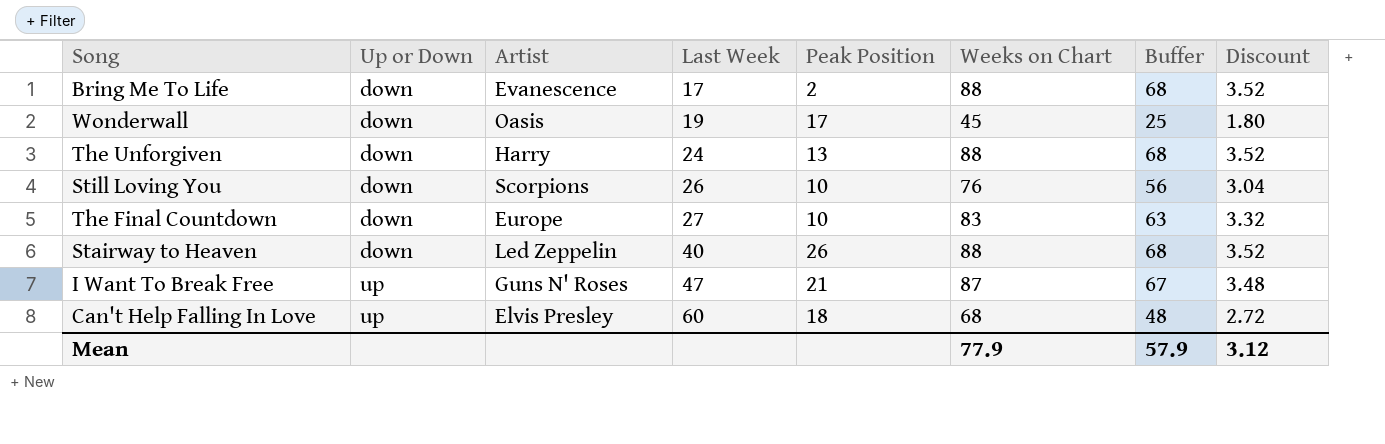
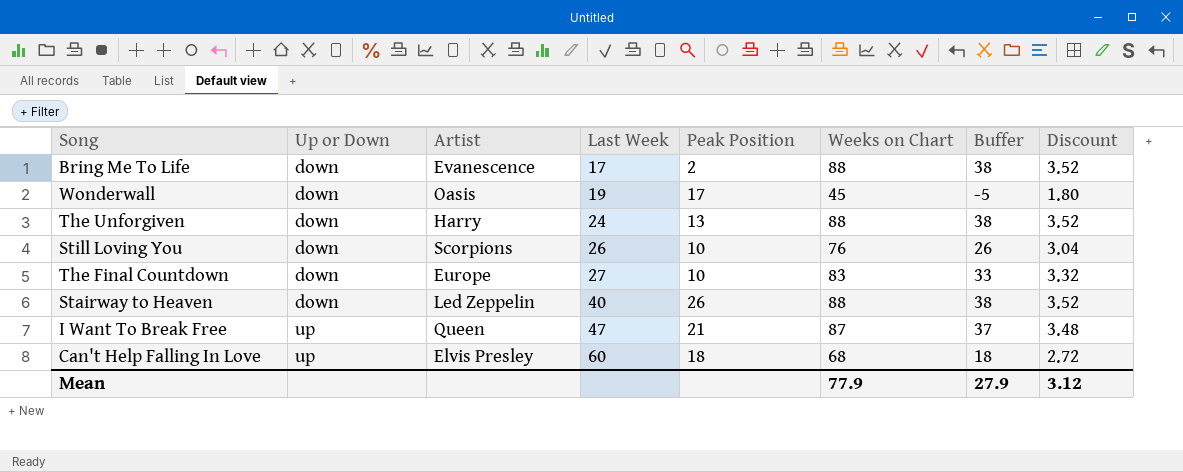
column Buffer | formula: [Weeks on Chart] - 20 -> [Weeks on Chart] - 50
I Want To Break Free | Artist: Guns N' Roses -> Queen
Mean | Buffer: 57.9 -> 27.9

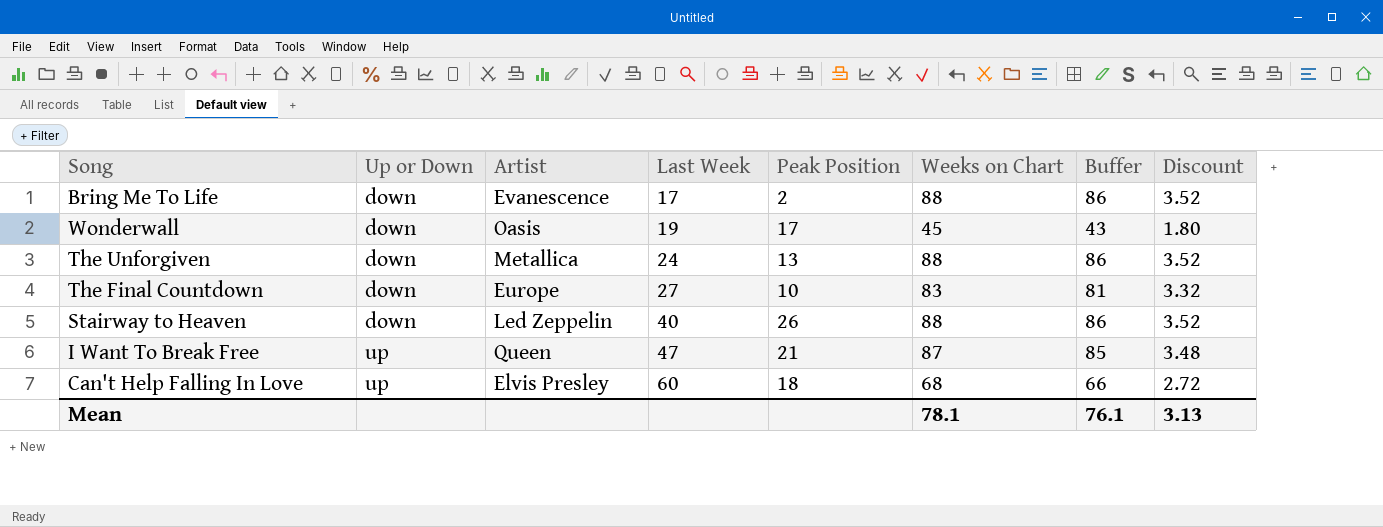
column Buffer | formula: [Weeks on Chart] - 50 -> [Weeks on Chart] - 2
row Still Loving You: down | Scorpions | 26 | 10 | 76 | 26 | 3.04 -> none
The Unforgiven | Artist: Harry -> Metallica
Mean | Weeks on Chart: 77.9 -> 78.1
Mean | Buffer: 27.9 -> 76.1
Mean | Discount: 3.12 -> 3.13

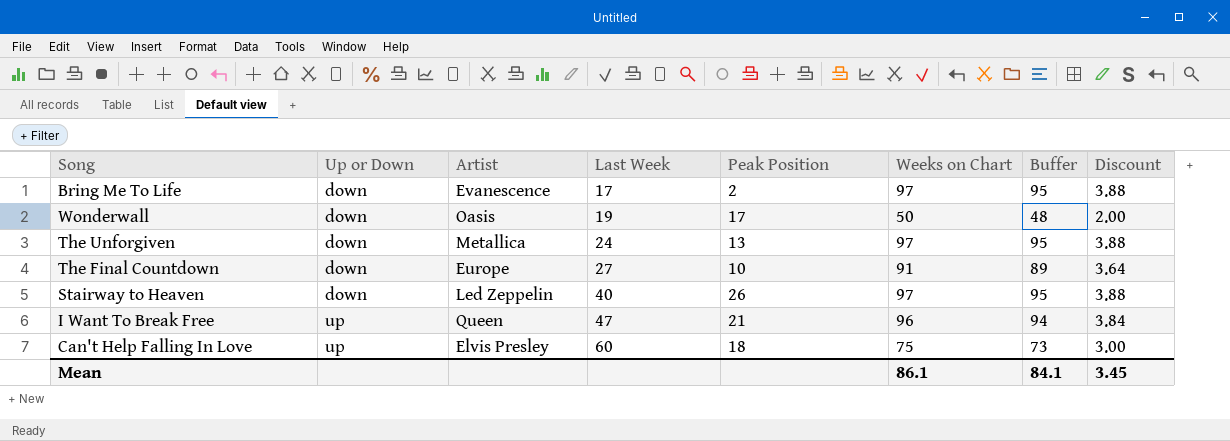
Bring Me To Life | Weeks on Chart: 88 -> 97
Bring Me To Life | Buffer: 86 -> 95
Bring Me To Life | Discount: 3.52 -> 3.88
Wonderwall | Weeks on Chart: 45 -> 50
Wonderwall | Buffer: 43 -> 48
Wonderwall | Discount: 1.80 -> 2.00
The Unforgiven | Weeks on Chart: 88 -> 97
The Unforgiven | Buffer: 86 -> 95
The Unforgiven | Discount: 3.52 -> 3.88
The Final Countdown | Weeks on Chart: 83 -> 91
The Final Countdown | Buffer: 81 -> 89
The Final Countdown | Discount: 3.32 -> 3.64
Stairway to Heaven | Weeks on Chart: 88 -> 97
Stairway to Heaven | Buffer: 86 -> 95
Stairway to Heaven | Discount: 3.52 -> 3.88
I Want To Break Free | Weeks on Chart: 87 -> 96
I Want To Break Free | Buffer: 85 -> 94
I Want To Break Free | Discount: 3.48 -> 3.84
Can't Help Falling In Love | Weeks on Chart: 68 -> 75
Can't Help Falling In Love | Buffer: 66 -> 73
Can't Help Falling In Love | Discount: 2.72 -> 3.00
Mean | Weeks on Chart: 78.1 -> 86.1
Mean | Buffer: 76.1 -> 84.1
Mean | Discount: 3.13 -> 3.45

